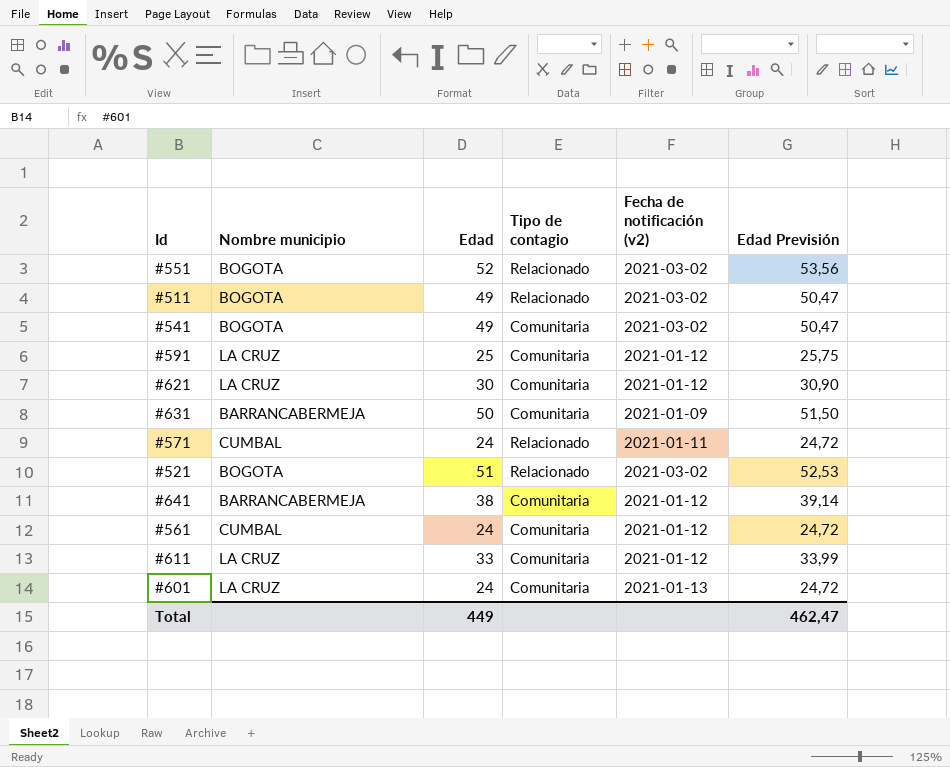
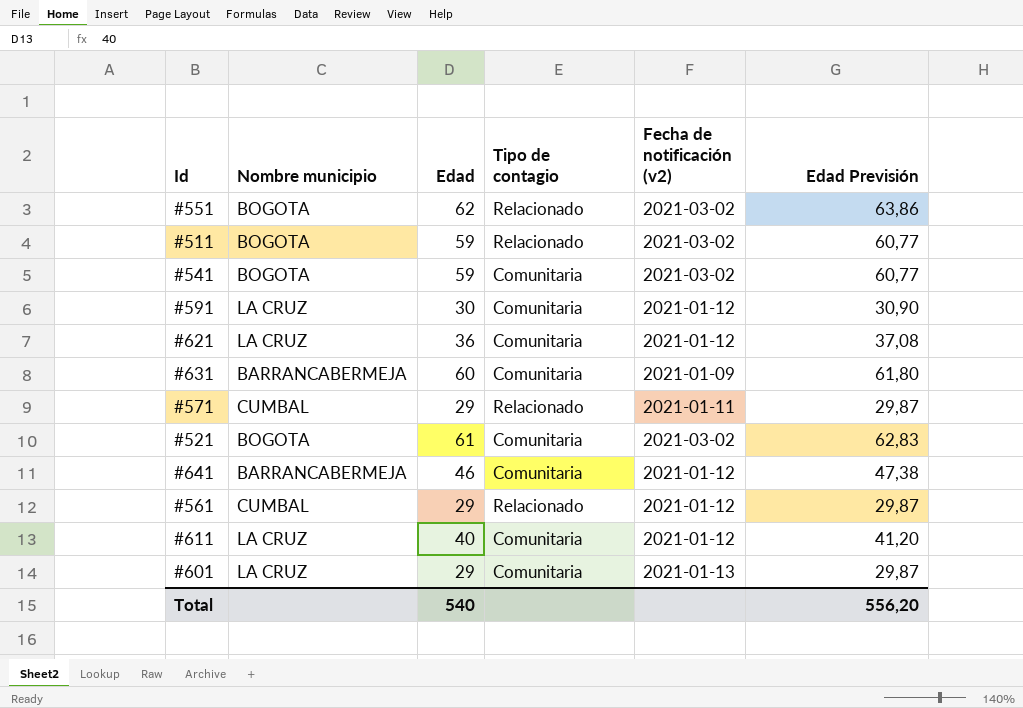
#551 | Edad: 52 -> 62
#551 | Edad Previsión: 53,56 -> 63,86
#511 | Edad: 49 -> 59
#511 | Edad Previsión: 50,47 -> 60,77
#541 | Edad: 49 -> 59
#541 | Edad Previsión: 50,47 -> 60,77
#591 | Edad: 25 -> 30
#591 | Edad Previsión: 25,75 -> 30,90
#621 | Edad: 30 -> 36
#621 | Edad Previsión: 30,90 -> 37,08
#631 | Edad: 50 -> 60
#631 | Edad Previsión: 51,50 -> 61,80
#571 | Edad: 24 -> 29
#571 | Edad Previsión: 24,72 -> 29,87
#521 | Edad: 51 -> 61
#521 | Tipo de contagio: Relacionado -> Comunitaria
#521 | Edad Previsión: 52,53 -> 62,83
#641 | Edad: 38 -> 46
#641 | Edad Previsión: 39,14 -> 47,38
#561 | Edad: 24 -> 29
#561 | Tipo de contagio: Comunitaria -> Relacionado
#561 | Edad Previsión: 24,72 -> 29,87
#611 | Edad: 33 -> 40
#611 | Edad Previsión: 33,99 -> 41,20
#601 | Edad: 24 -> 29
#601 | Edad Previsión: 24,72 -> 29,87
Total | Edad: 449 -> 540
Total | Edad Previsión: 462,47 -> 556,20

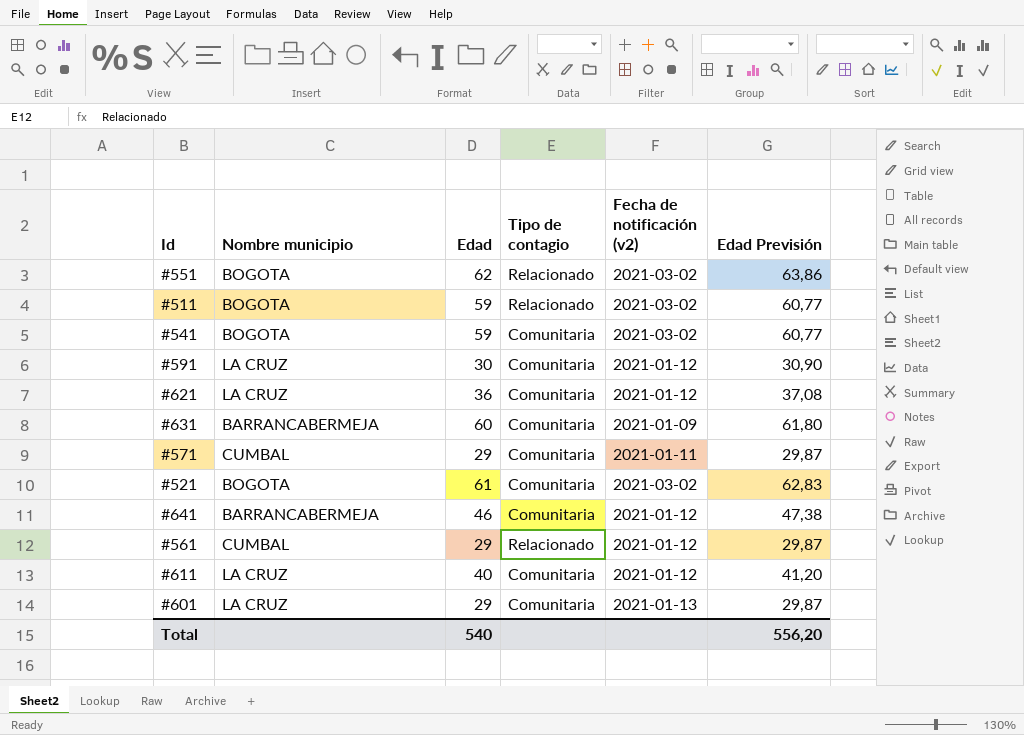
#571 | Tipo de contagio: Relacionado -> Comunitaria

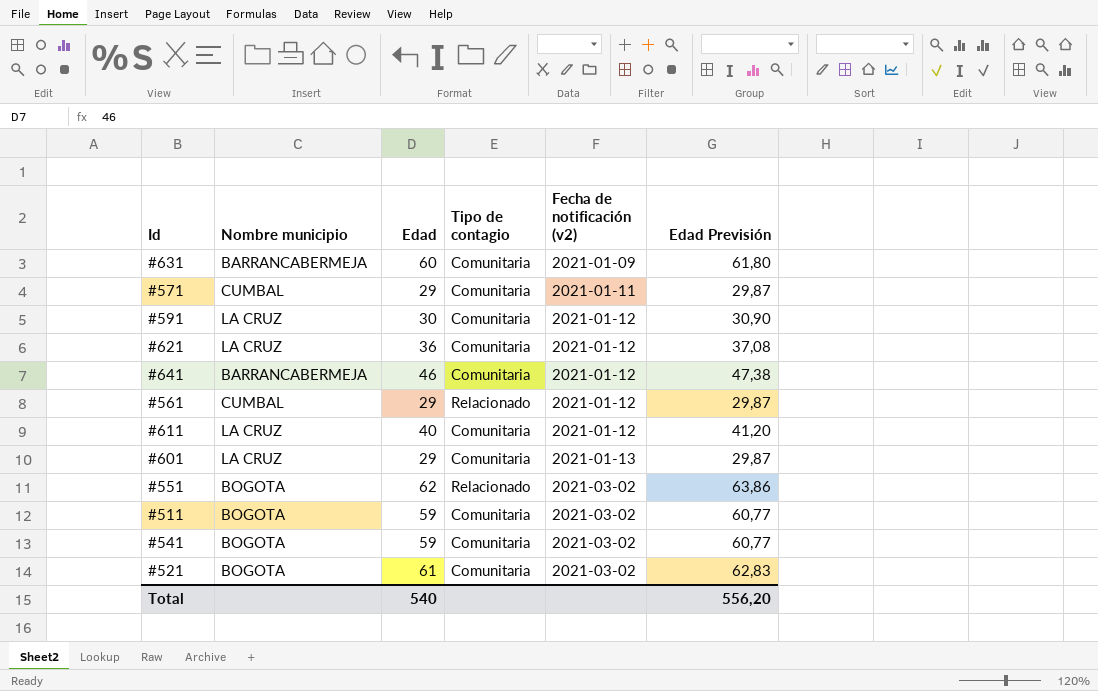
row order: none -> Fecha de notificación (v2) ascending
#511 | Tipo de contagio: Relacionado -> Comunitaria

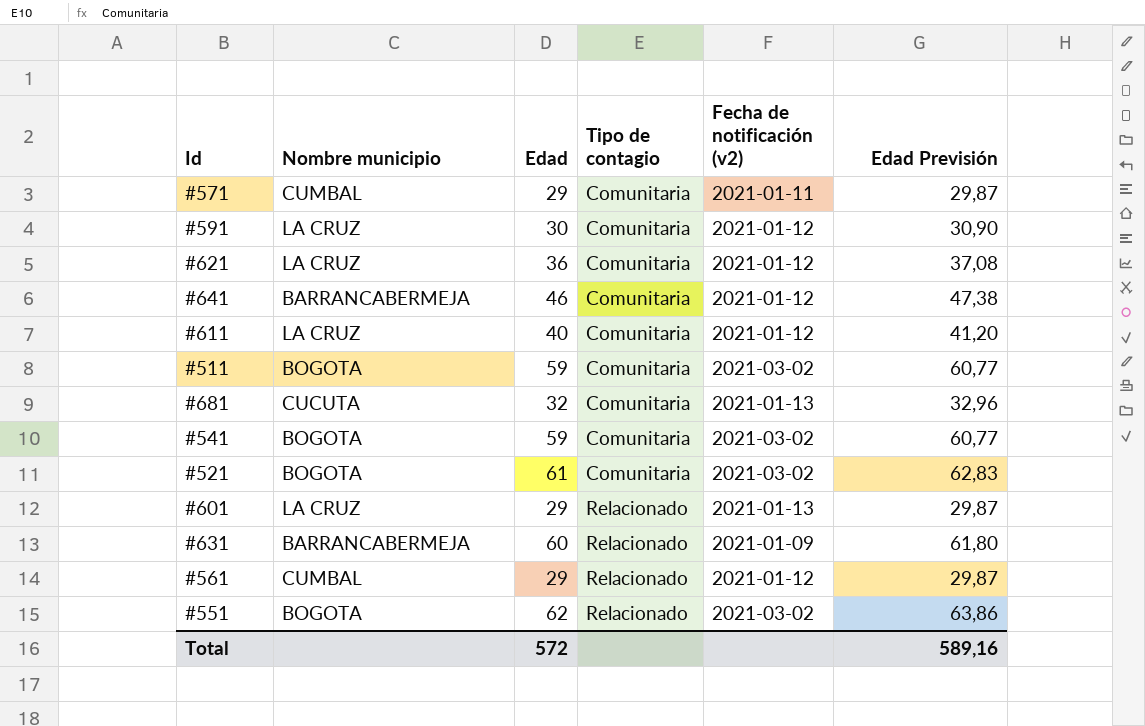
row order: Fecha de notificación (v2) ascending -> Tipo de contagio ascending
row #681: none -> CUCUTA | 32 | Comunitaria | 2021-01-13 | 32,96
#601 | Tipo de contagio: Comunitaria -> Relacionado
#631 | Tipo de contagio: Comunitaria -> Relacionado
Total | Edad: 540 -> 572
Total | Edad Previsión: 556,20 -> 589,16

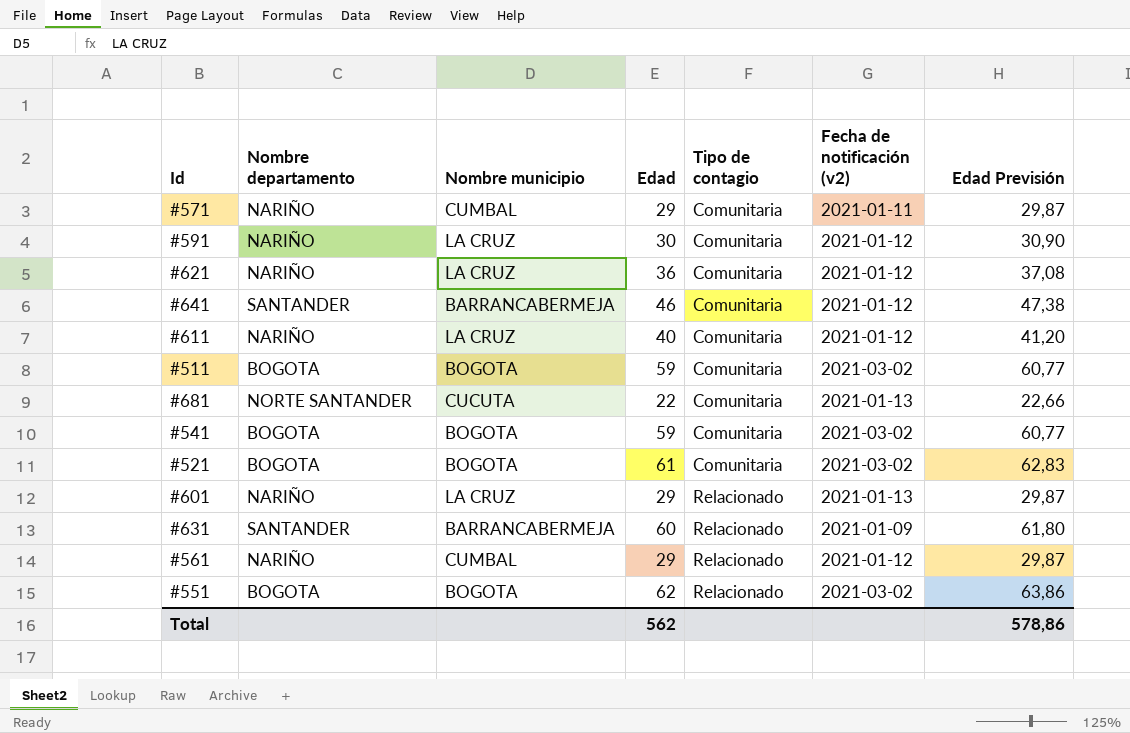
column Nombre departamento | position: none -> 2
#681 | Edad: 32 -> 22
#681 | Edad Previsión: 32,96 -> 22,66
Total | Edad: 572 -> 562
Total | Edad Previsión: 589,16 -> 578,86

